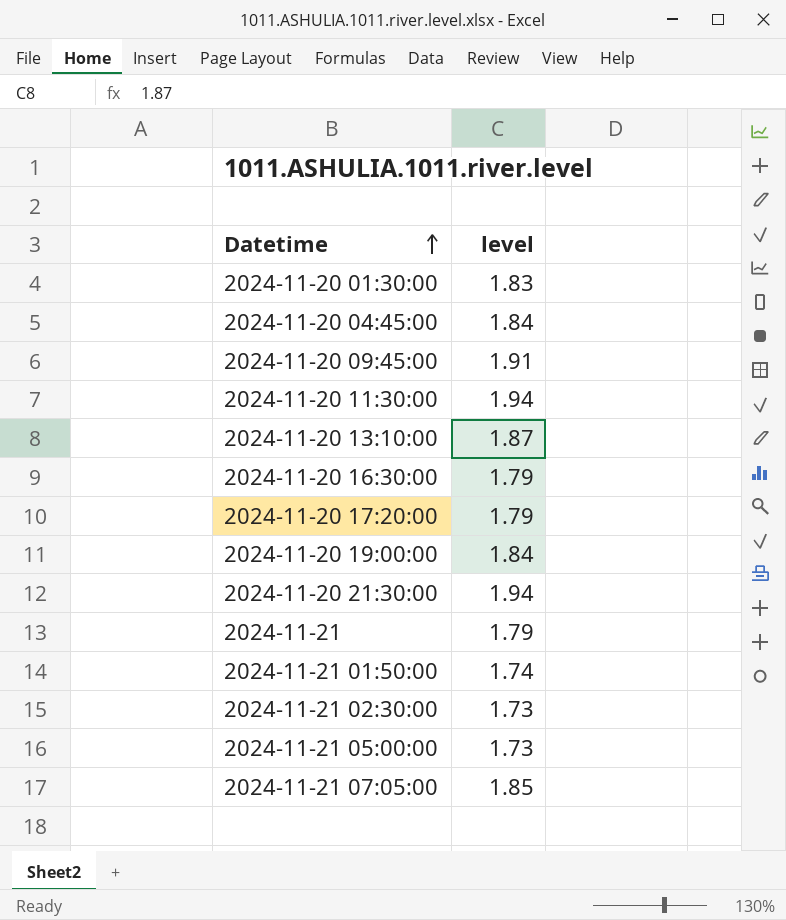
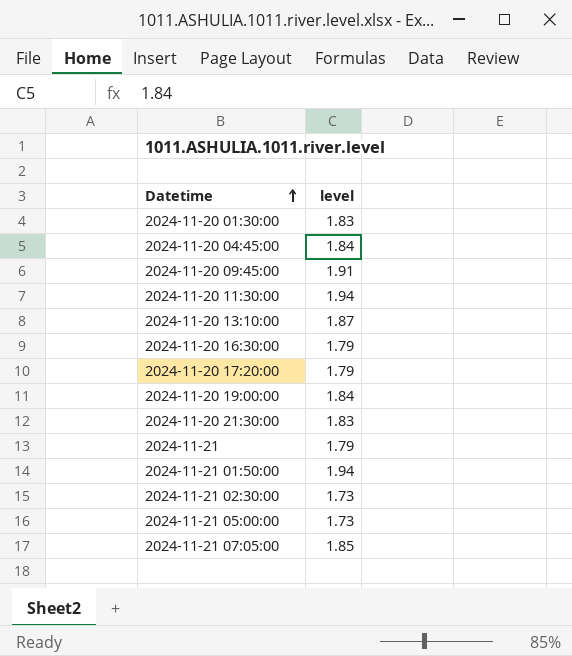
2024-11-20 21:30:00 | level: 1.94 -> 1.83
2024-11-21 01:50:00 | level: 1.74 -> 1.94

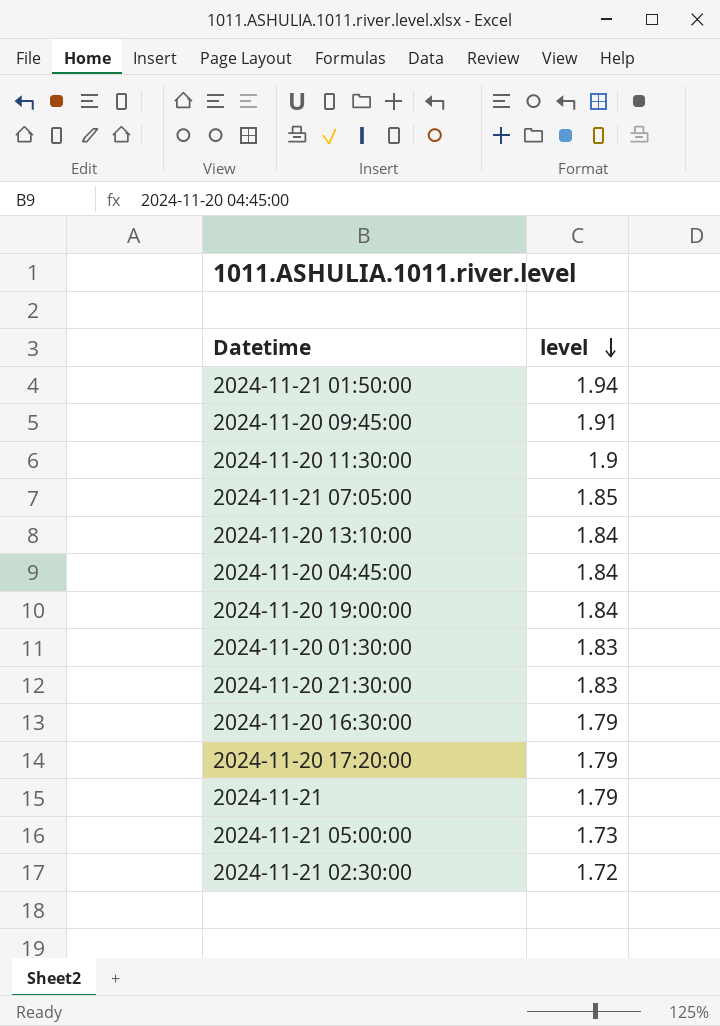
row order: Datetime ascending -> level descending
2024-11-20 11:30:00 | level: 1.94 -> 1.9
2024-11-20 13:10:00 | level: 1.87 -> 1.84
2024-11-21 02:30:00 | level: 1.73 -> 1.72

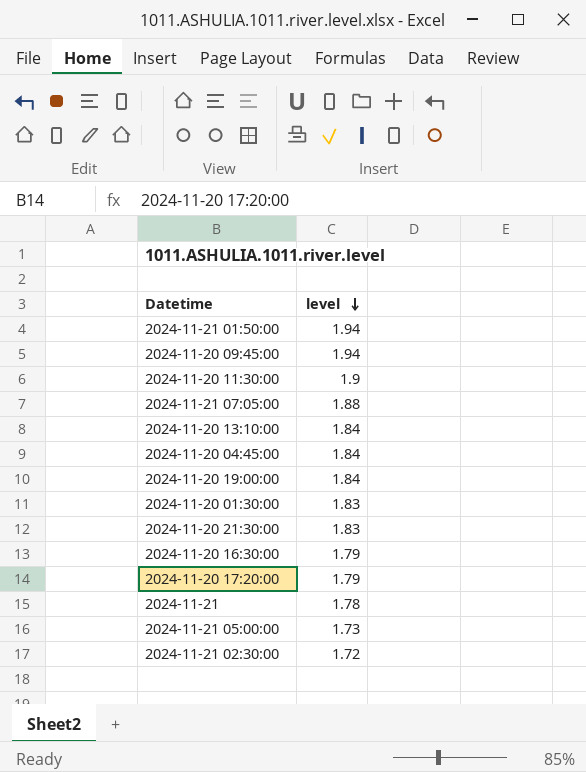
2024-11-20 09:45:00 | level: 1.91 -> 1.94
2024-11-21 07:05:00 | level: 1.85 -> 1.88
2024-11-21 | level: 1.79 -> 1.78

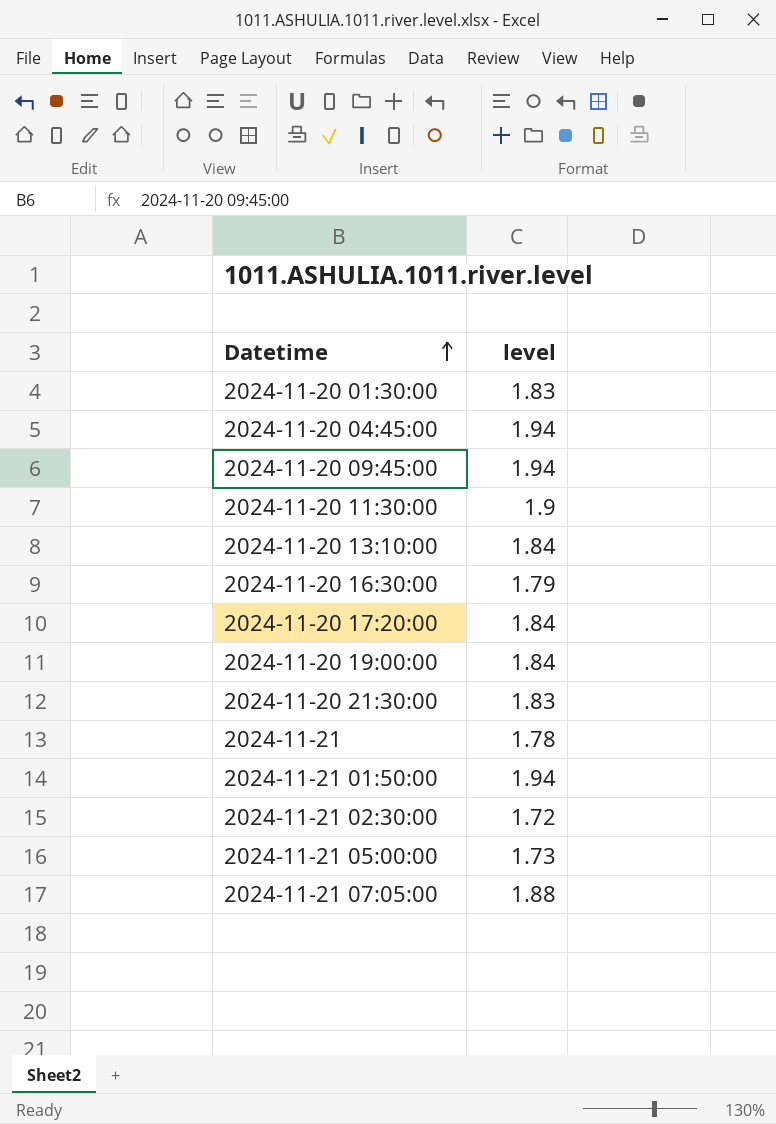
row order: level descending -> Datetime ascending
2024-11-20 04:45:00 | level: 1.84 -> 1.94
2024-11-20 17:20:00 | level: 1.79 -> 1.84

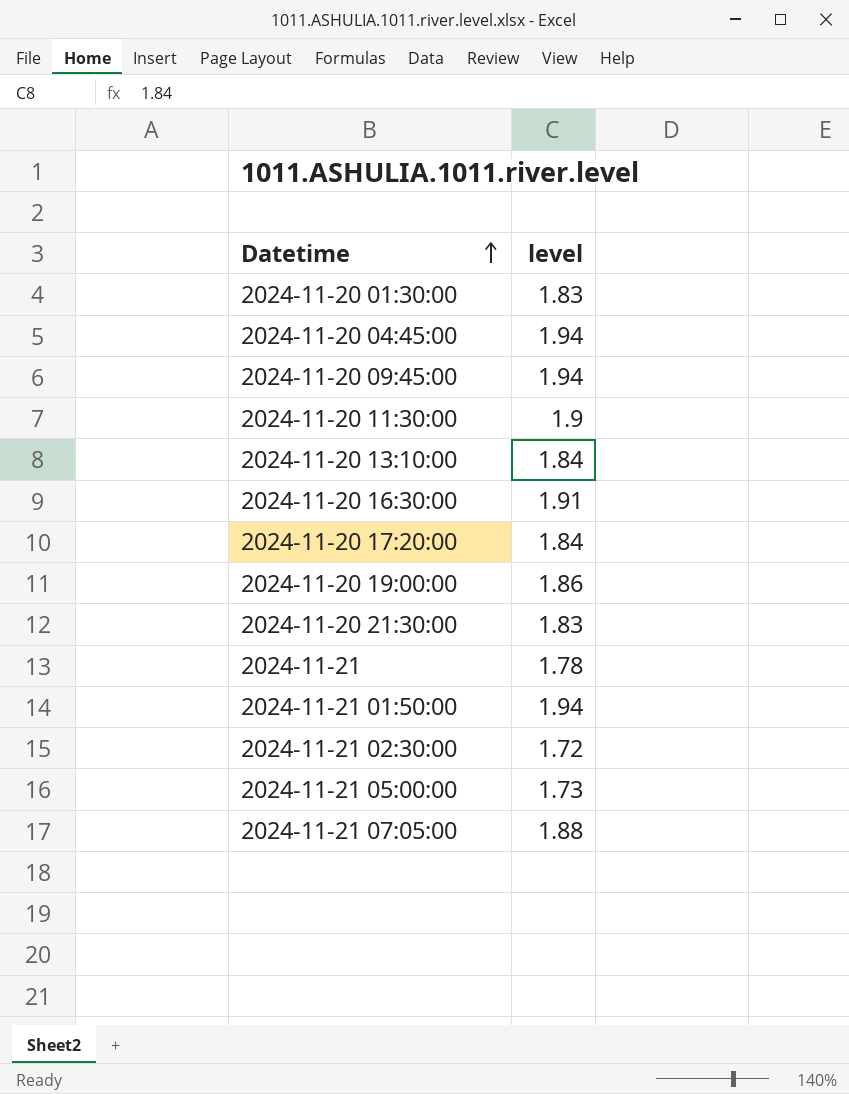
2024-11-20 16:30:00 | level: 1.79 -> 1.91
2024-11-20 19:00:00 | level: 1.84 -> 1.86

